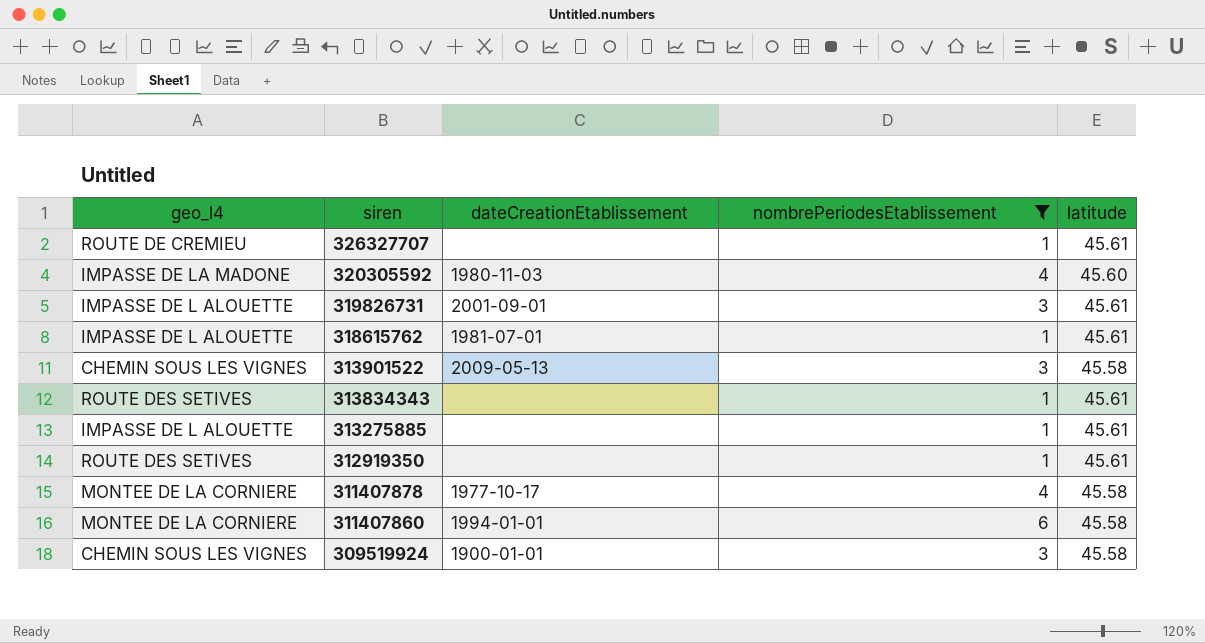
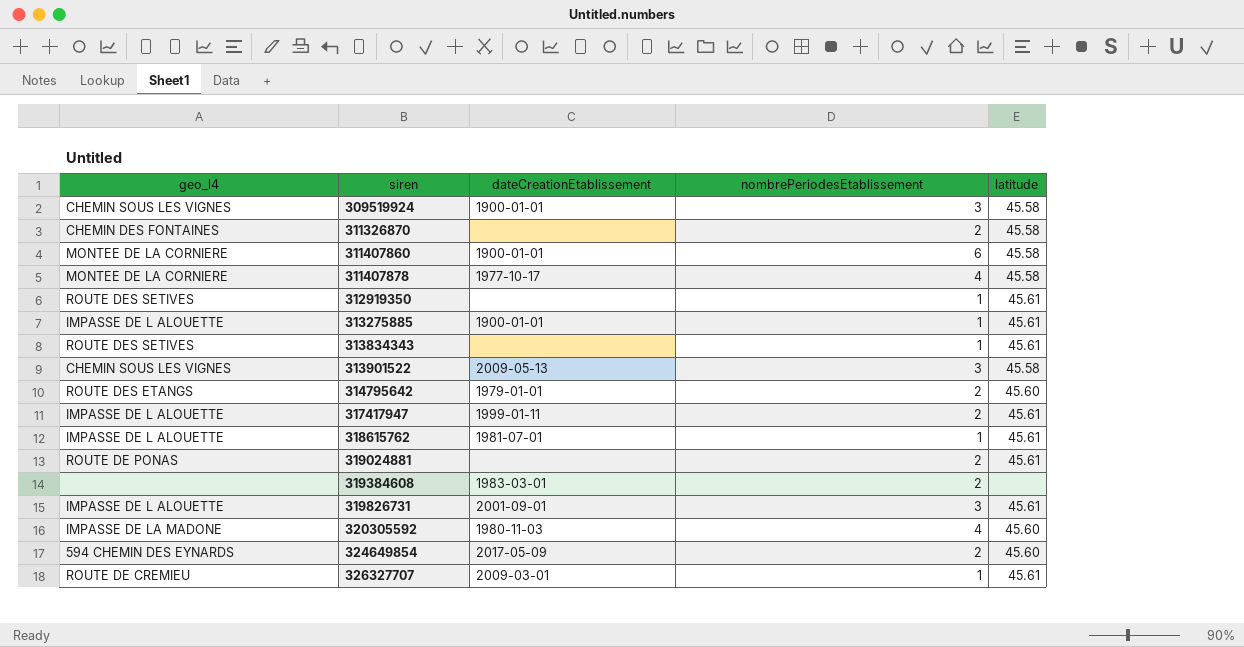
filter: nombrePeriodesEtablissement != 2 -> none
row order: siren descending -> siren ascending
311407860 | dateCreationEtablissement: 1994-01-01 -> 1900-01-01
313275885 | dateCreationEtablissement: none -> 1900-01-01
326327707 | dateCreationEtablissement: none -> 2009-03-01

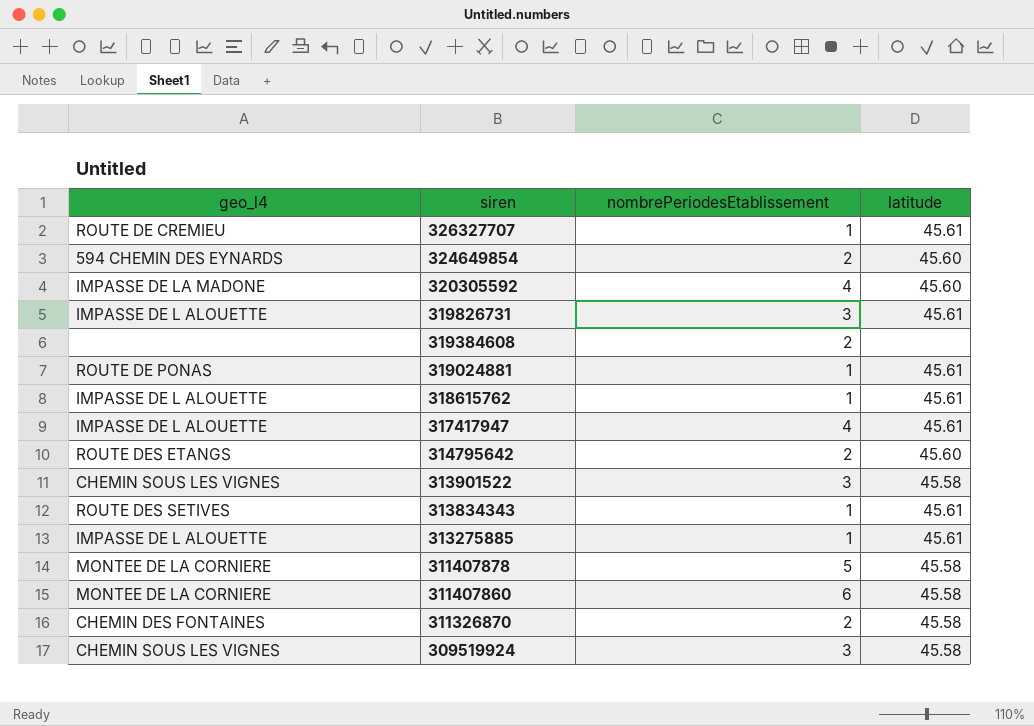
row order: siren ascending -> siren descending
column dateCreationEtablissement | position: 3 -> none
row 312919350: ROUTE DES SETIVES | none | 1 | 45.61 -> none
319024881 | nombrePeriodesEtablissement: 2 -> 1
317417947 | nombrePeriodesEtablissement: 2 -> 4
311407878 | nombrePeriodesEtablissement: 4 -> 5

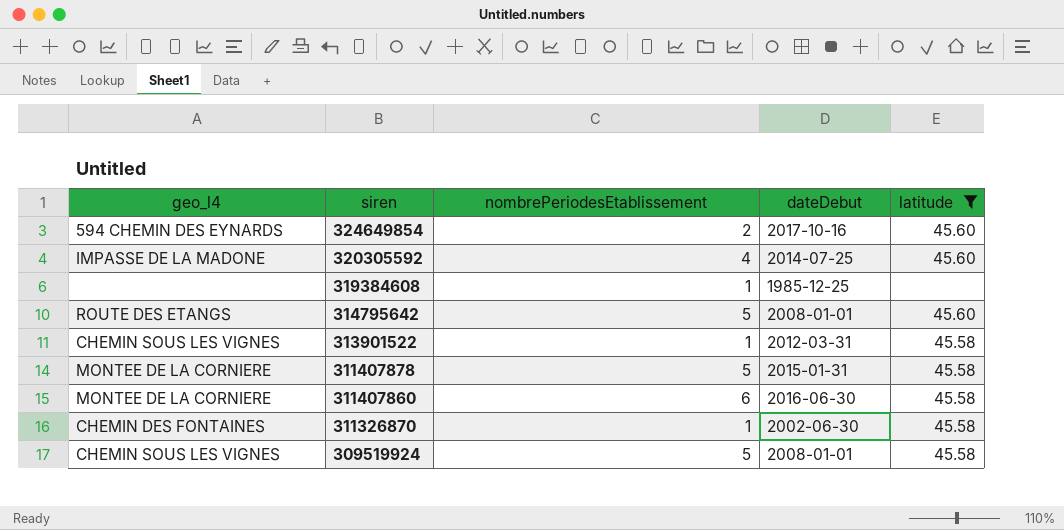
filter: none -> latitude != 45.61
column dateDebut | position: none -> 4
319384608 | nombrePeriodesEtablissement: 2 -> 1
314795642 | nombrePeriodesEtablissement: 2 -> 5
313901522 | nombrePeriodesEtablissement: 3 -> 1
311326870 | nombrePeriodesEtablissement: 2 -> 1
309519924 | nombrePeriodesEtablissement: 3 -> 5

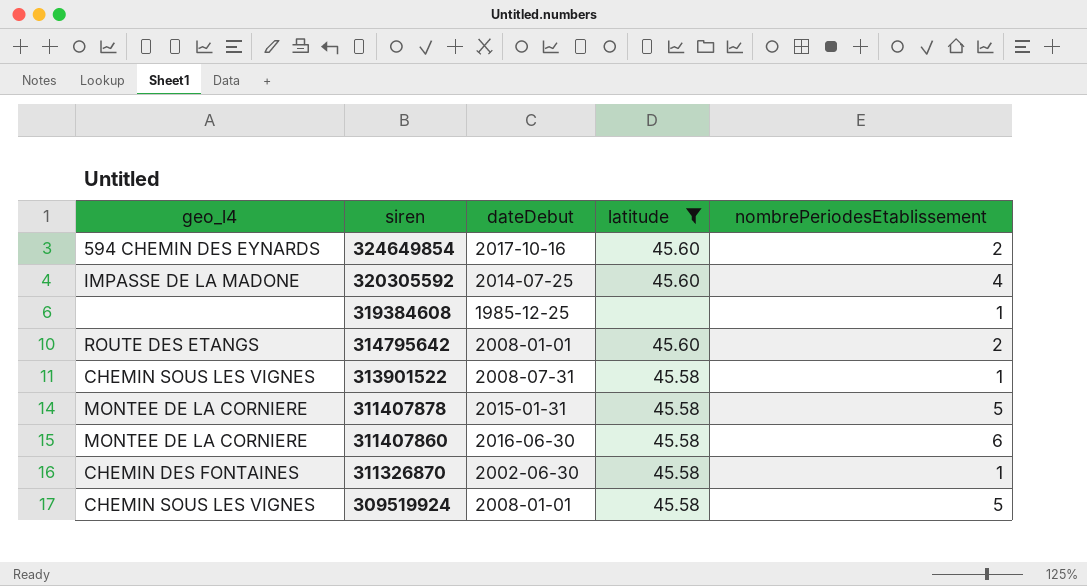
column nombrePeriodesEtablissement | position: 3 -> 5
314795642 | nombrePeriodesEtablissement: 5 -> 2
313901522 | dateDebut: 2012-03-31 -> 2008-07-31

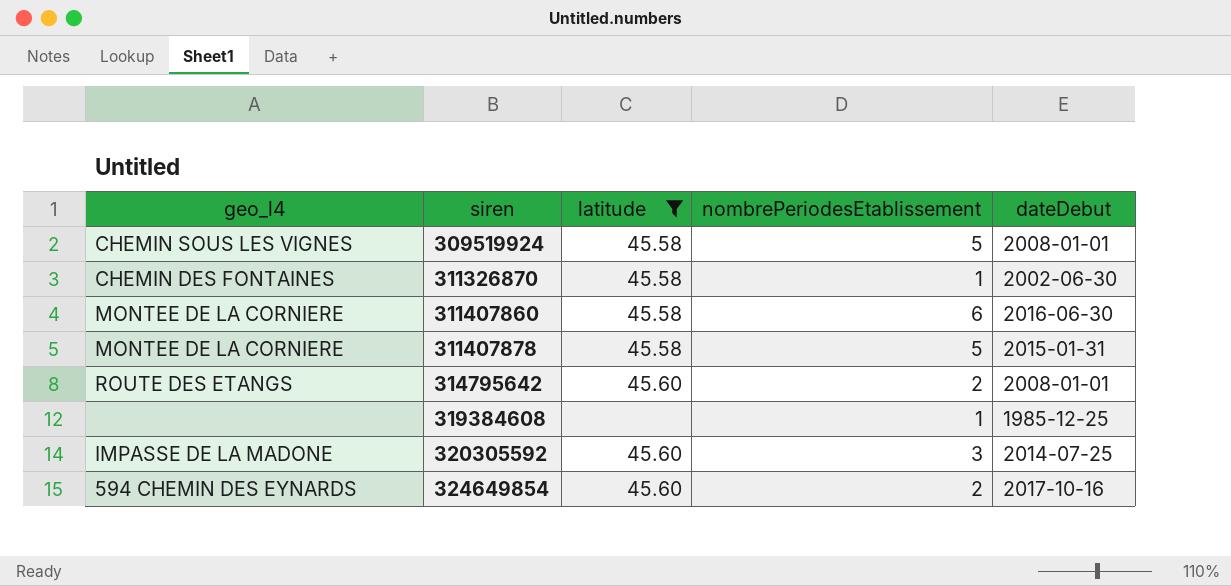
row order: siren descending -> siren ascending
column dateDebut | position: 3 -> 5
row 313901522: CHEMIN SOUS LES VIGNES | 2008-07-31 | 45.58 | 1 -> none
320305592 | nombrePeriodesEtablissement: 4 -> 3

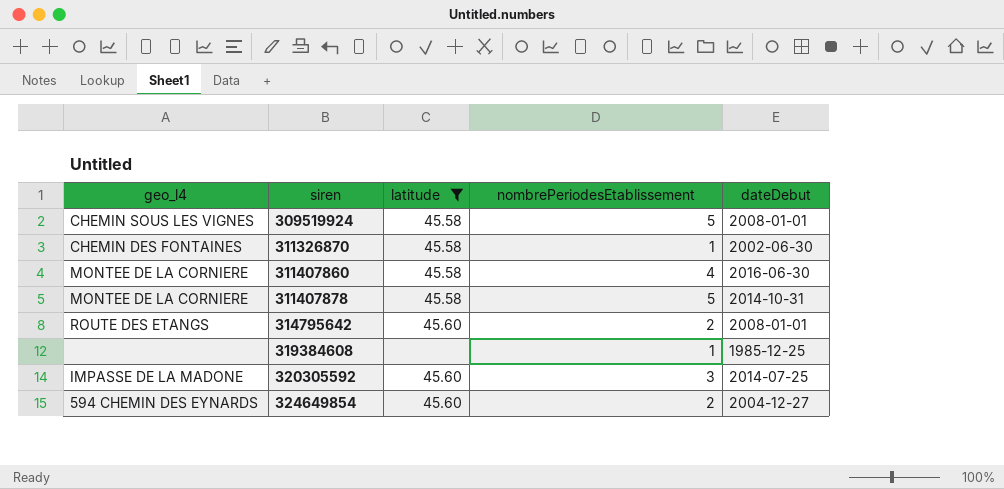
311407860 | nombrePeriodesEtablissement: 6 -> 4
311407878 | dateDebut: 2015-01-31 -> 2014-10-31
324649854 | dateDebut: 2017-10-16 -> 2004-12-27

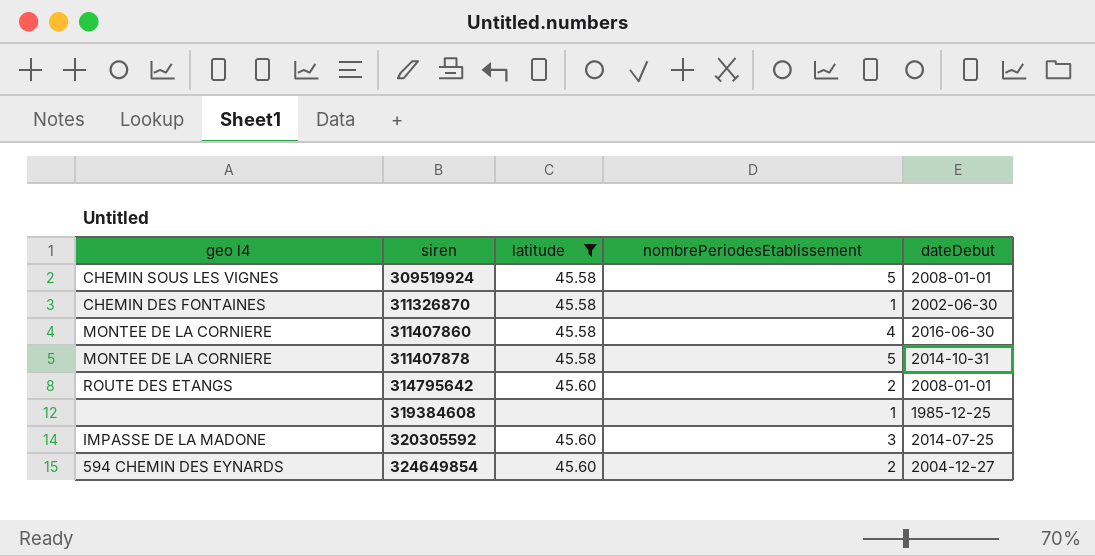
column name: geo_l4 -> geo l4

